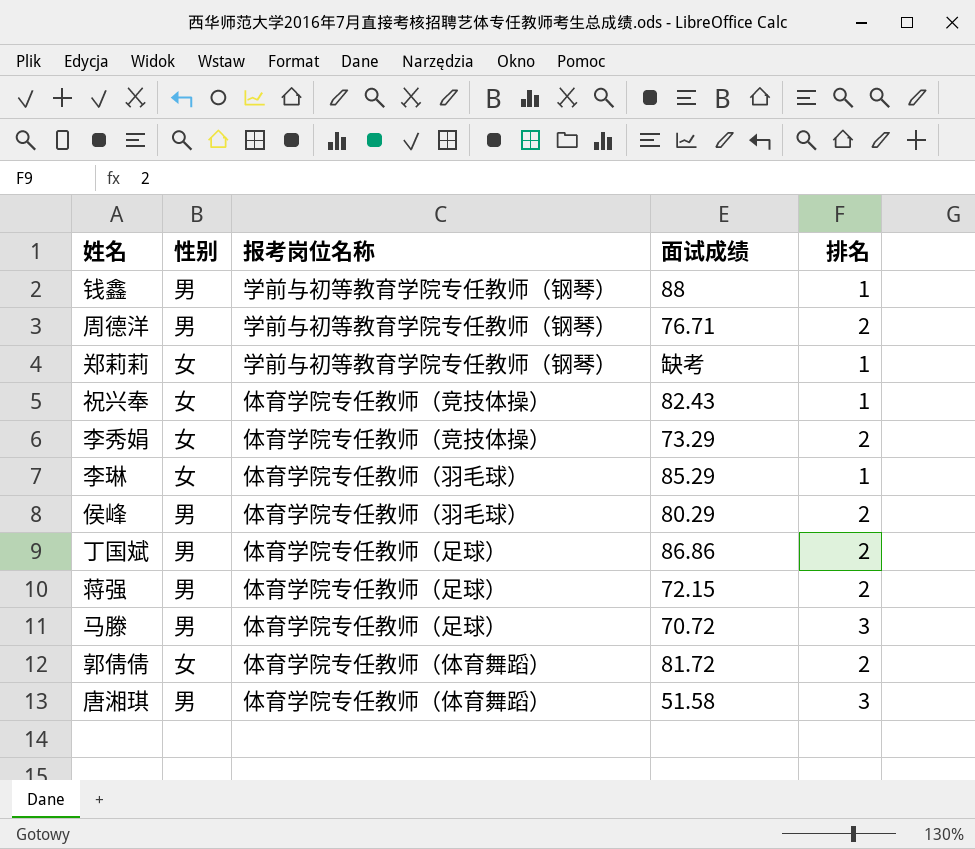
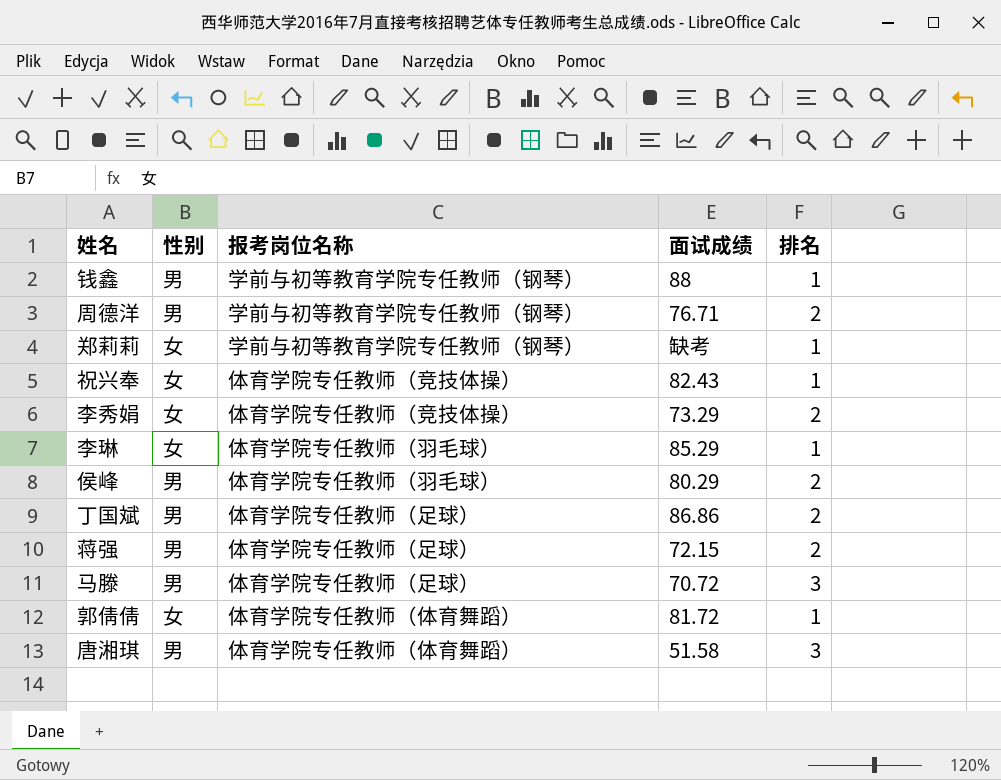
郭倩倩 | 排名: 2 -> 1

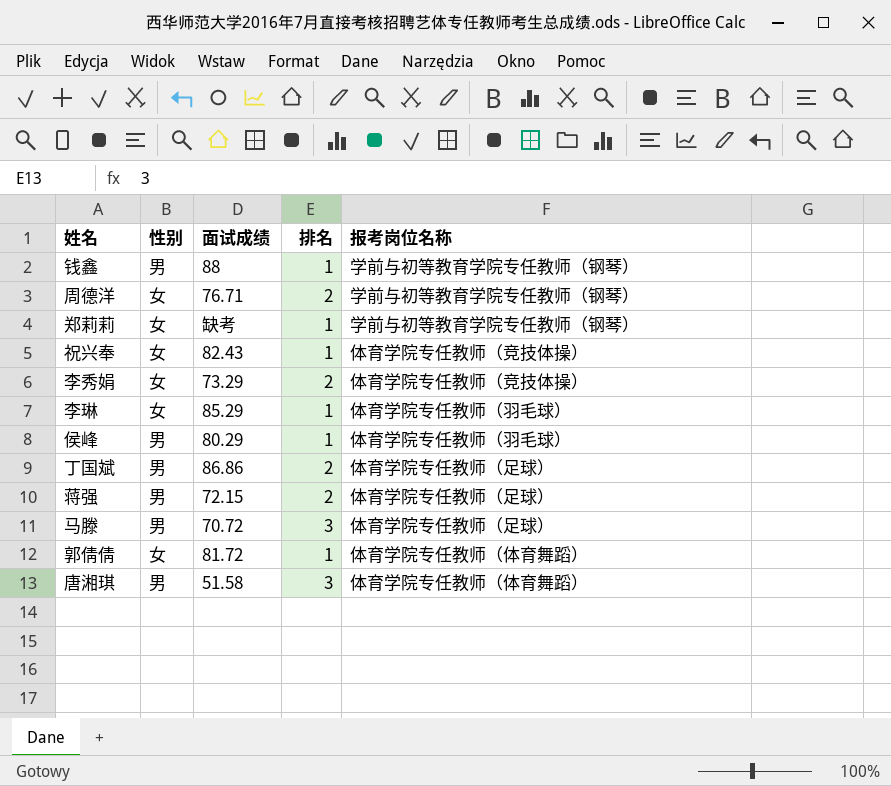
column 报考岗位名称 | position: 3 -> 5
周德洋 | 性别: 男 -> 女
侯峰 | 排名: 2 -> 1

